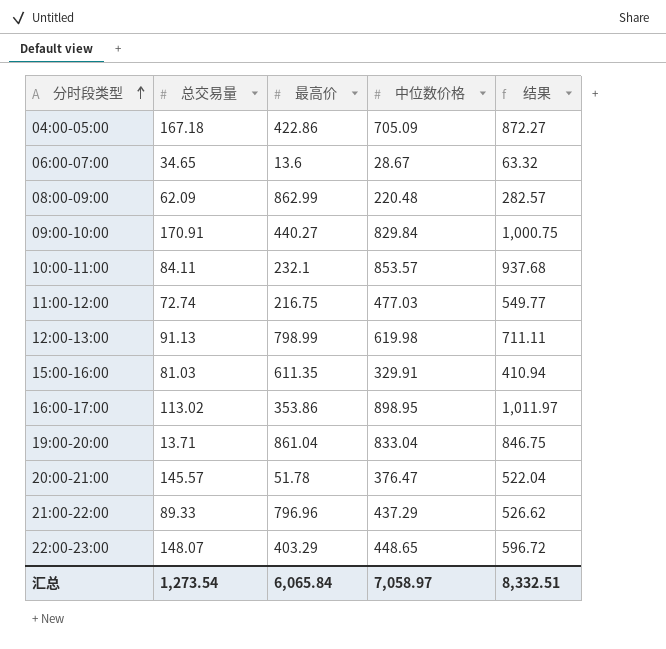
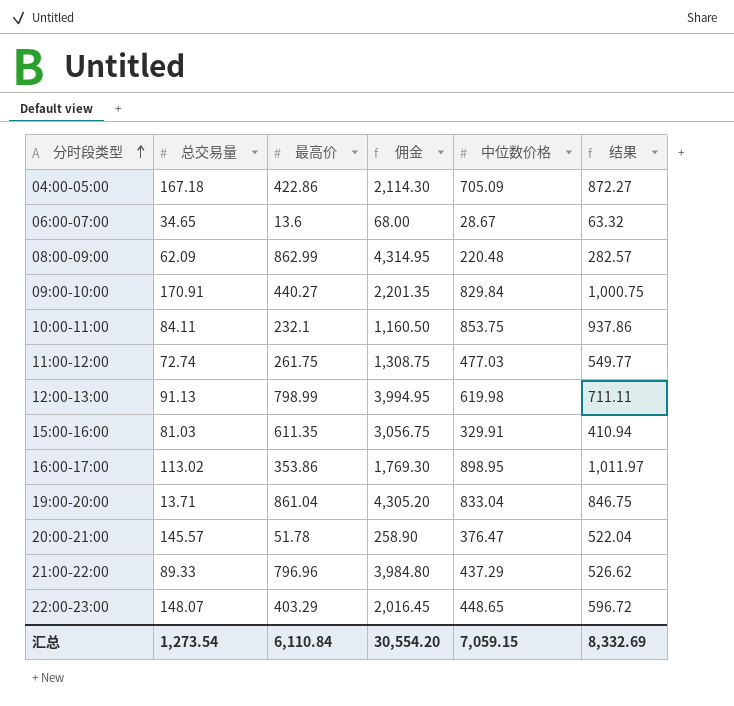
column 佣金 | formula: none -> [最高价] * 5
10:00-11:00 | 中位数价格: 853.57 -> 853.75
10:00-11:00 | 结果: 937.68 -> 937.86
11:00-12:00 | 最高价: 216.75 -> 261.75
汇总 | 最高价: 6,065.84 -> 6,110.84
汇总 | 中位数价格: 7,058.97 -> 7,059.15
汇总 | 结果: 8,332.51 -> 8,332.69

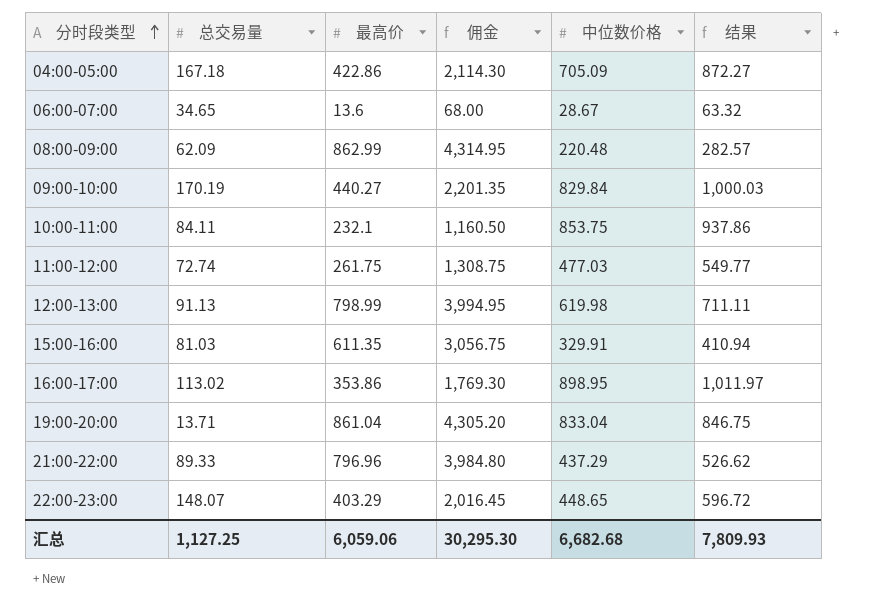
row 20:00-21:00: 145.57 | 51.78 | 258.90 | 376.47 | 522.04 -> none
09:00-10:00 | 总交易量: 170.91 -> 170.19
09:00-10:00 | 结果: 1,000.75 -> 1,000.03
汇总 | 总交易量: 1,273.54 -> 1,127.25
汇总 | 最高价: 6,110.84 -> 6,059.06
汇总 | 佣金: 30,554.20 -> 30,295.30
汇总 | 中位数价格: 7,059.15 -> 6,682.68
汇总 | 结果: 8,332.69 -> 7,809.93

